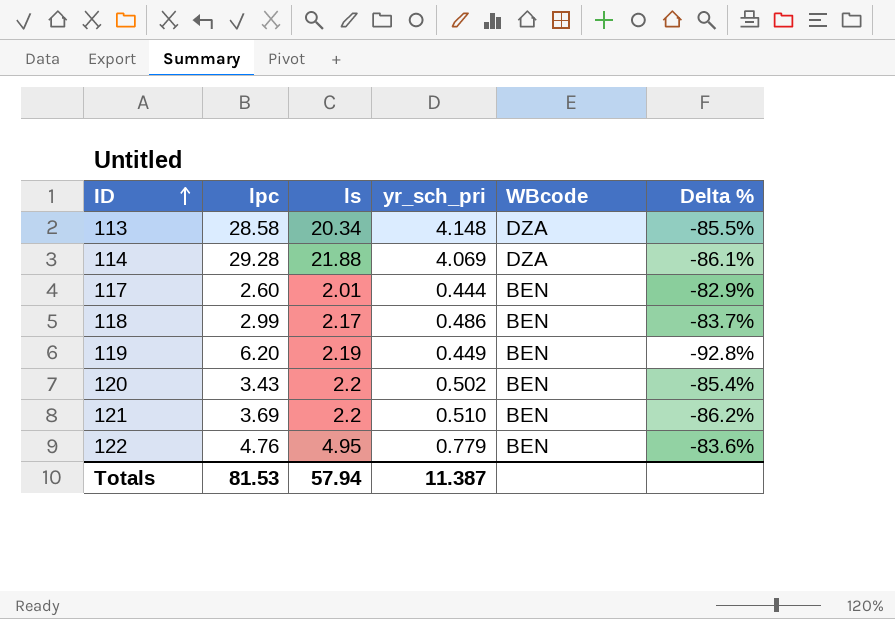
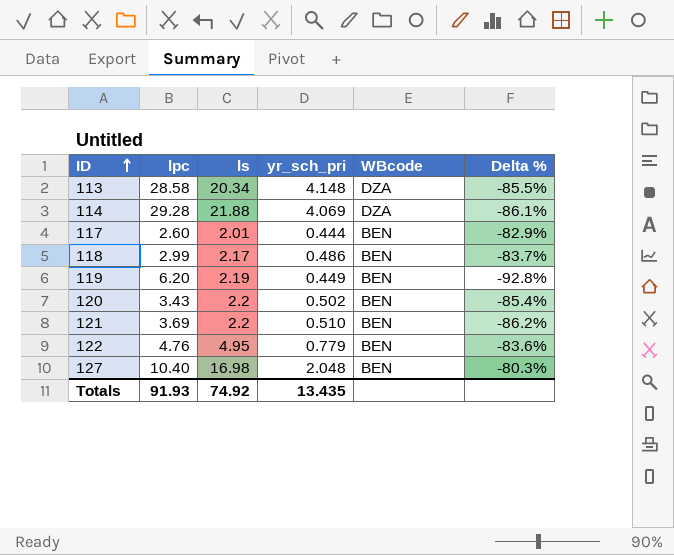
row 127: none -> 10.40 | 16.98 | 2.048 | BEN | -80.3%
Totals | lpc: 81.53 -> 91.93
Totals | ls: 57.94 -> 74.92
Totals | yr_sch_pri: 11.387 -> 13.435

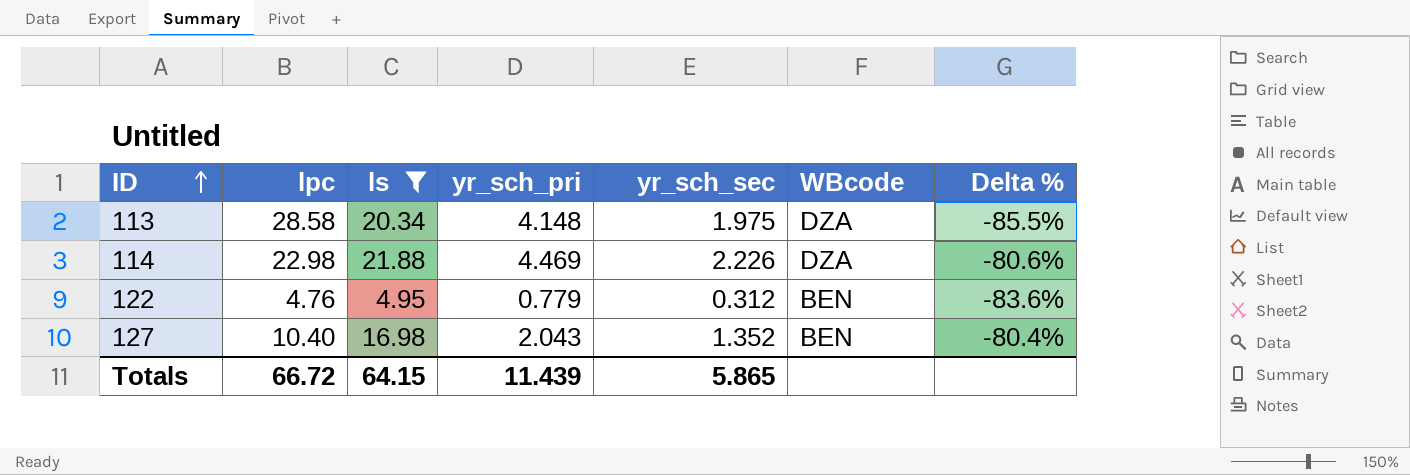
filter: none -> ls >= 4.95
column yr_sch_sec | position: none -> 5
114 | lpc: 29.28 -> 22.98
114 | yr_sch_pri: 4.069 -> 4.469
114 | Delta %: -86.1% -> -80.6%
127 | yr_sch_pri: 2.048 -> 2.043
127 | Delta %: -80.3% -> -80.4%
Totals | lpc: 91.93 -> 66.72
Totals | ls: 74.92 -> 64.15
Totals | yr_sch_pri: 13.435 -> 11.439

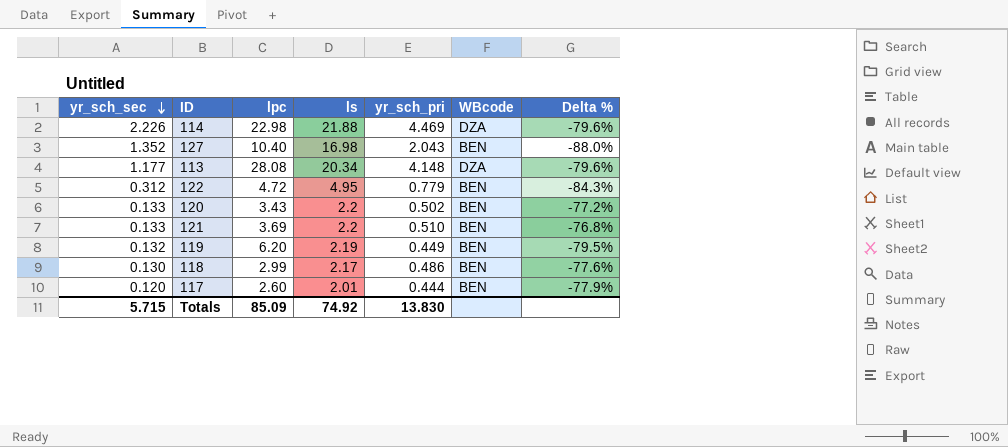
filter: ls >= 4.95 -> none
row order: ID ascending -> yr_sch_sec descending
column yr_sch_sec | position: 5 -> 1
column Delta % | formula: ([yr_sch_pri] - [lpc]) / [lpc] -> ([yr_sch_pri] - [ls]) / [ls]
113 | yr_sch_sec: 1.975 -> 1.177
113 | lpc: 28.58 -> 28.08
122 | lpc: 4.76 -> 4.72
Totals | yr_sch_sec: 5.865 -> 5.715
Totals | lpc: 66.72 -> 85.09
Totals | ls: 64.15 -> 74.92
Totals | yr_sch_pri: 11.439 -> 13.830

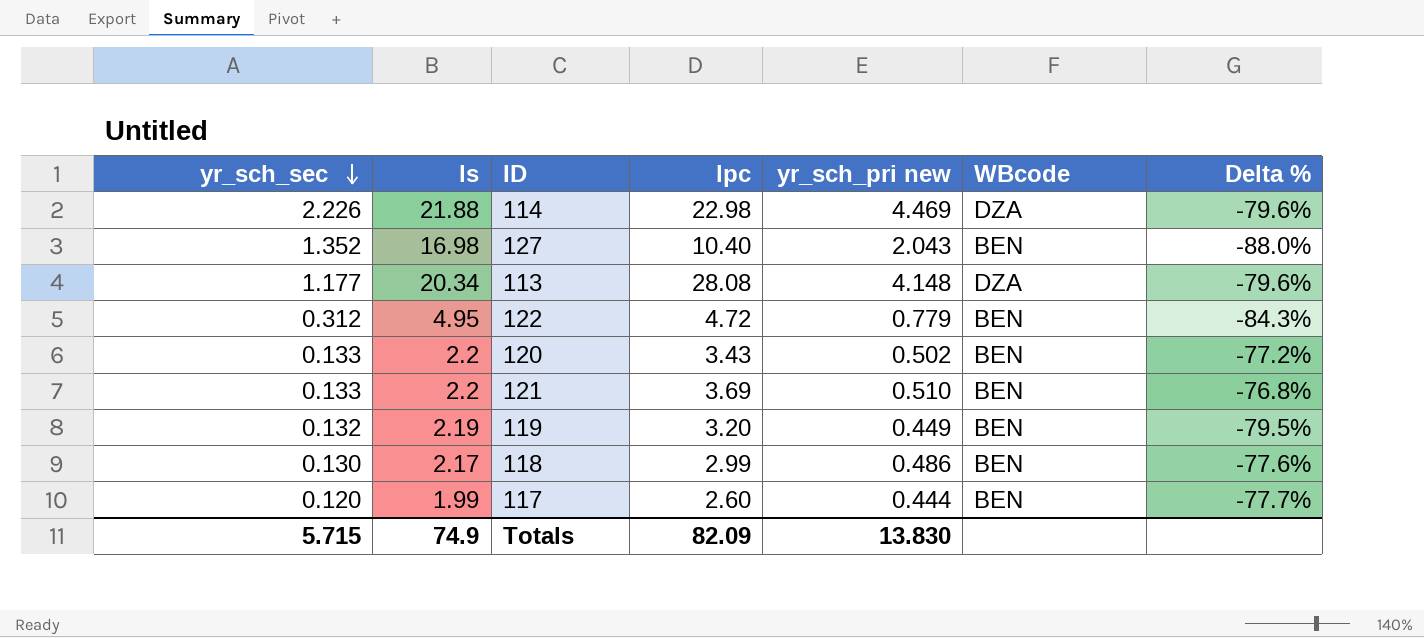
column ls | position: 4 -> 2
column name: yr_sch_pri -> yr_sch_pri new
119 | lpc: 6.20 -> 3.20
117 | ls: 2.01 -> 1.99
117 | Delta %: -77.9% -> -77.7%
Totals | ls: 74.92 -> 74.9
Totals | lpc: 85.09 -> 82.09

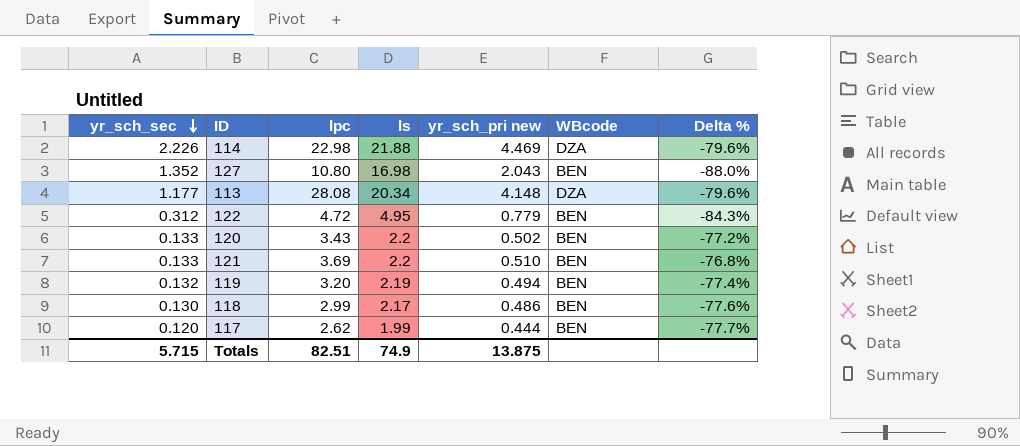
column ls | position: 2 -> 4
127 | lpc: 10.40 -> 10.80
119 | yr_sch_pri new: 0.449 -> 0.494
119 | Delta %: -79.5% -> -77.4%
117 | lpc: 2.60 -> 2.62
Totals | lpc: 82.09 -> 82.51
Totals | yr_sch_pri new: 13.830 -> 13.875

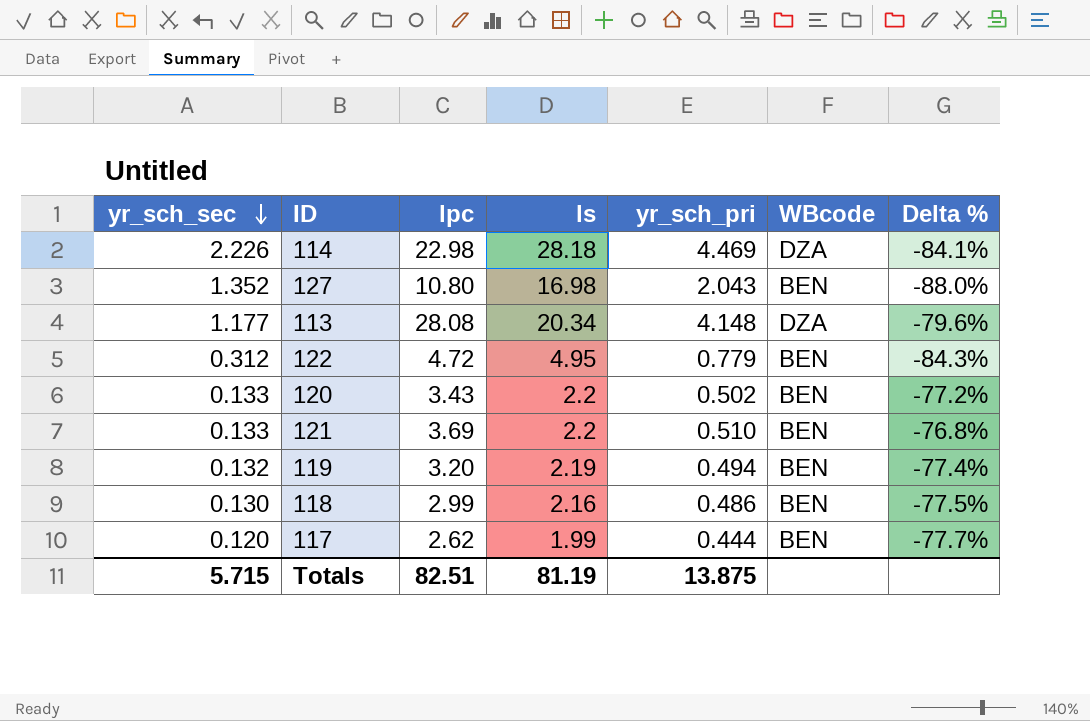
column name: yr_sch_pri new -> yr_sch_pri
114 | ls: 21.88 -> 28.18
114 | Delta %: -79.6% -> -84.1%
118 | ls: 2.17 -> 2.16
118 | Delta %: -77.6% -> -77.5%
Totals | ls: 74.9 -> 81.19

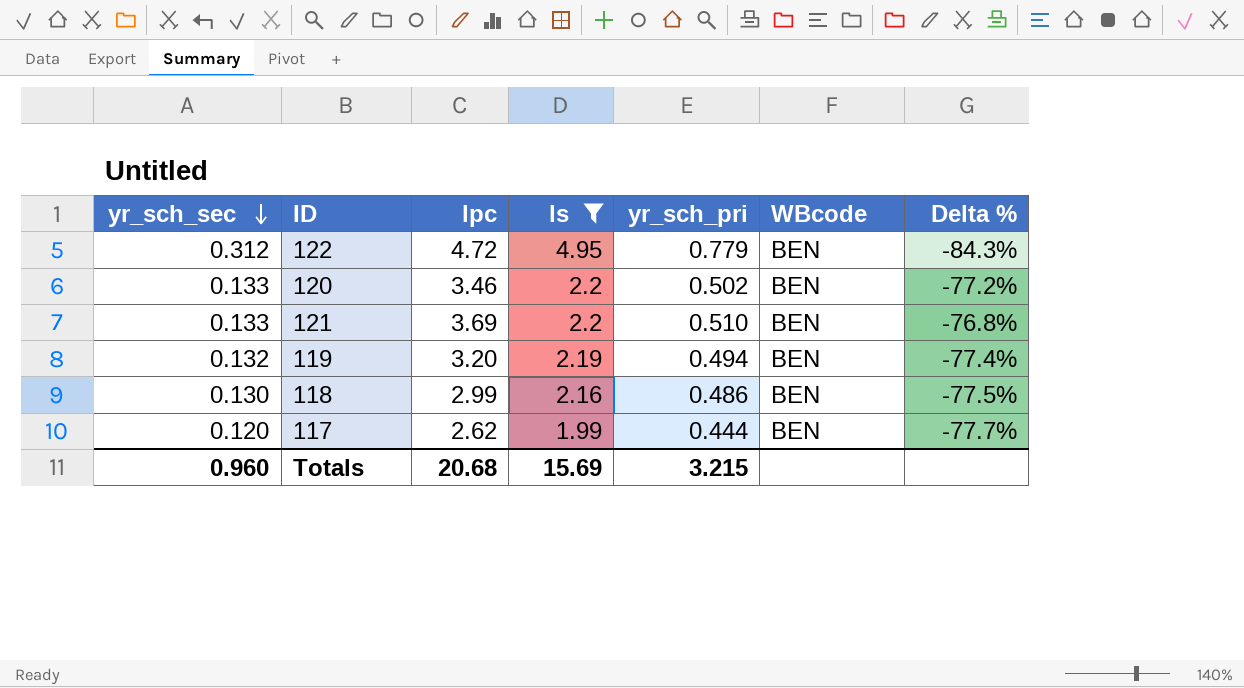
filter: none -> ls <= 4.95
120 | lpc: 3.43 -> 3.46
Totals | yr_sch_sec: 5.715 -> 0.960
Totals | lpc: 82.51 -> 20.68
Totals | ls: 81.19 -> 15.69
Totals | yr_sch_pri: 13.875 -> 3.215

